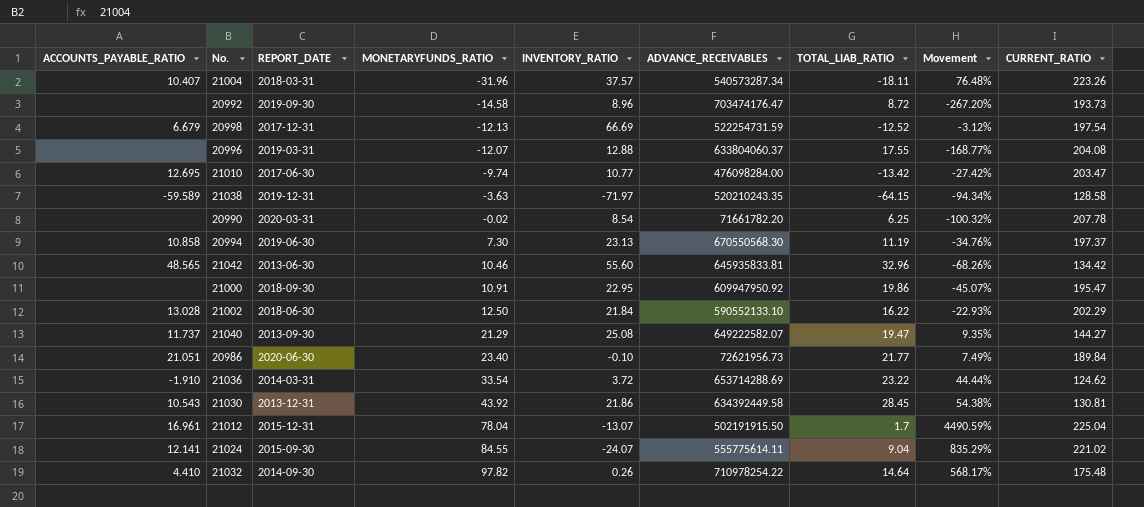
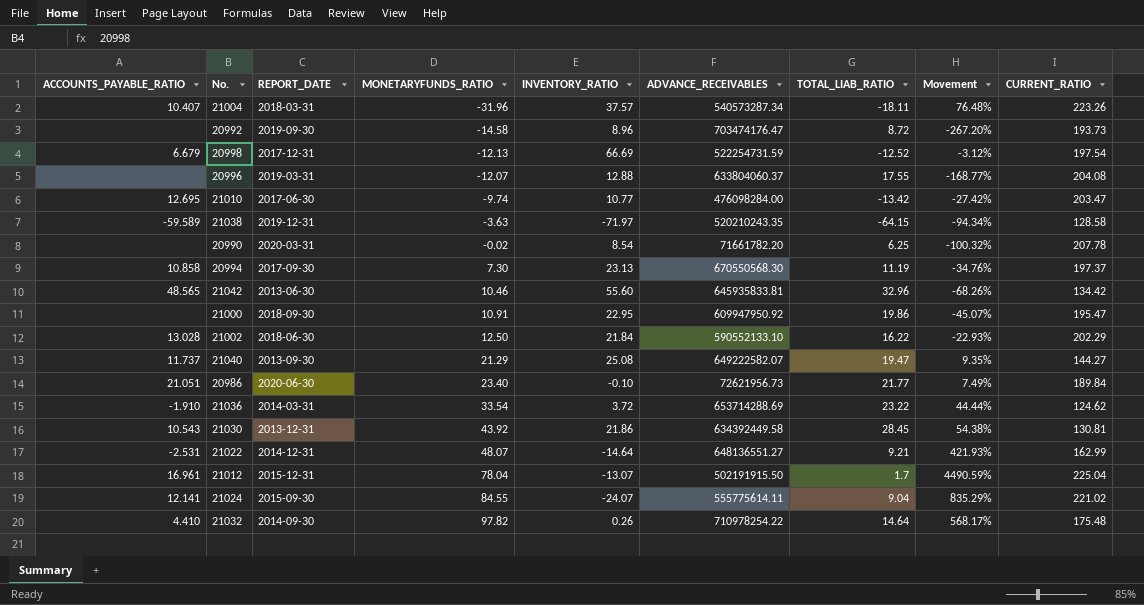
20994 | REPORT_DATE: 2019-06-30 -> 2017-09-30
row 21022: none -> -2.531 | 2014-12-31 | 48.07 | -14.64 | 648136551.27 | 9.21 | 421.93% | 162.99

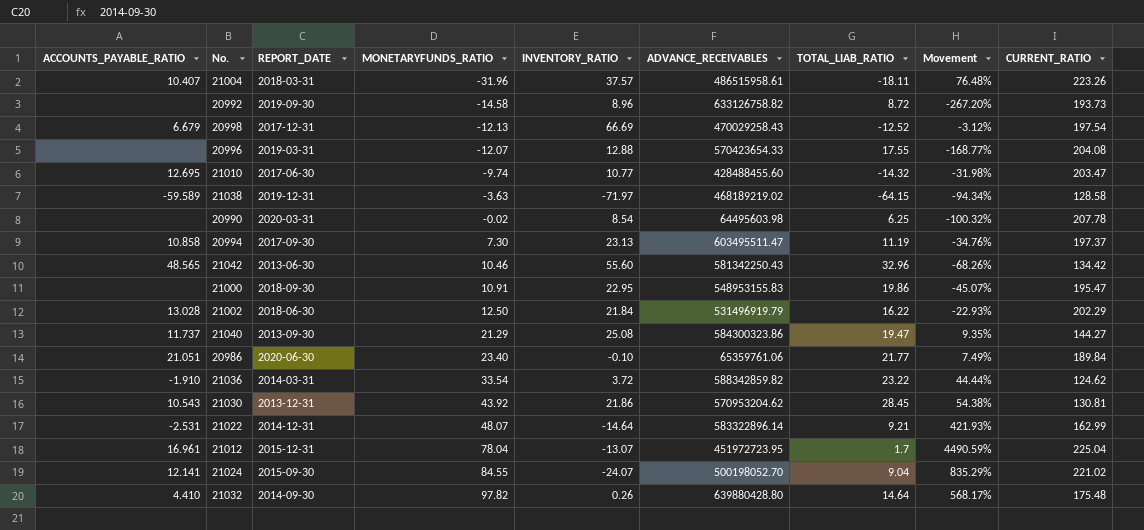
21004 | ADVANCE_RECEIVABLES: 540573287.34 -> 486515958.61
20992 | ADVANCE_RECEIVABLES: 703474176.47 -> 633126758.82
20998 | ADVANCE_RECEIVABLES: 522254731.59 -> 470029258.43
20996 | ADVANCE_RECEIVABLES: 633804060.37 -> 570423654.33
21010 | ADVANCE_RECEIVABLES: 476098284.00 -> 428488455.60
21010 | TOTAL_LIAB_RATIO: -13.42 -> -14.32
21010 | Movement: -27.42% -> -31.98%
21038 | ADVANCE_RECEIVABLES: 520210243.35 -> 468189219.02
20990 | ADVANCE_RECEIVABLES: 71661782.20 -> 64495603.98
20994 | ADVANCE_RECEIVABLES: 670550568.30 -> 603495511.47
21042 | ADVANCE_RECEIVABLES: 645935833.81 -> 581342250.43
21000 | ADVANCE_RECEIVABLES: 609947950.92 -> 548953155.83
21002 | ADVANCE_RECEIVABLES: 590552133.10 -> 531496919.79
21040 | ADVANCE_RECEIVABLES: 649222582.07 -> 584300323.86
20986 | ADVANCE_RECEIVABLES: 72621956.73 -> 65359761.06
21036 | ADVANCE_RECEIVABLES: 653714288.69 -> 588342859.82
21030 | ADVANCE_RECEIVABLES: 634392449.58 -> 570953204.62
21022 | ADVANCE_RECEIVABLES: 648136551.27 -> 583322896.14
21012 | ADVANCE_RECEIVABLES: 502191915.50 -> 451972723.95
21024 | ADVANCE_RECEIVABLES: 555775614.11 -> 500198052.70
21032 | ADVANCE_RECEIVABLES: 710978254.22 -> 639880428.80

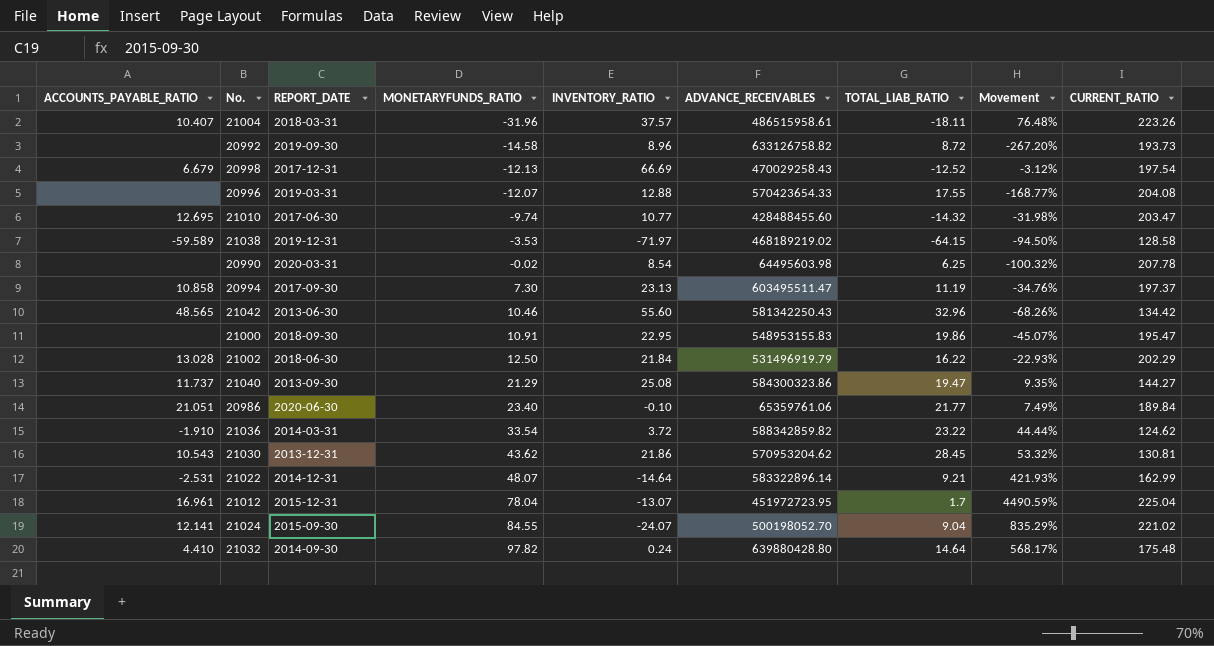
21038 | MONETARYFUNDS_RATIO: -3.63 -> -3.53
21038 | Movement: -94.34% -> -94.50%
21030 | MONETARYFUNDS_RATIO: 43.92 -> 43.62
21030 | Movement: 54.38% -> 53.32%
21032 | INVENTORY_RATIO: 0.26 -> 0.24

